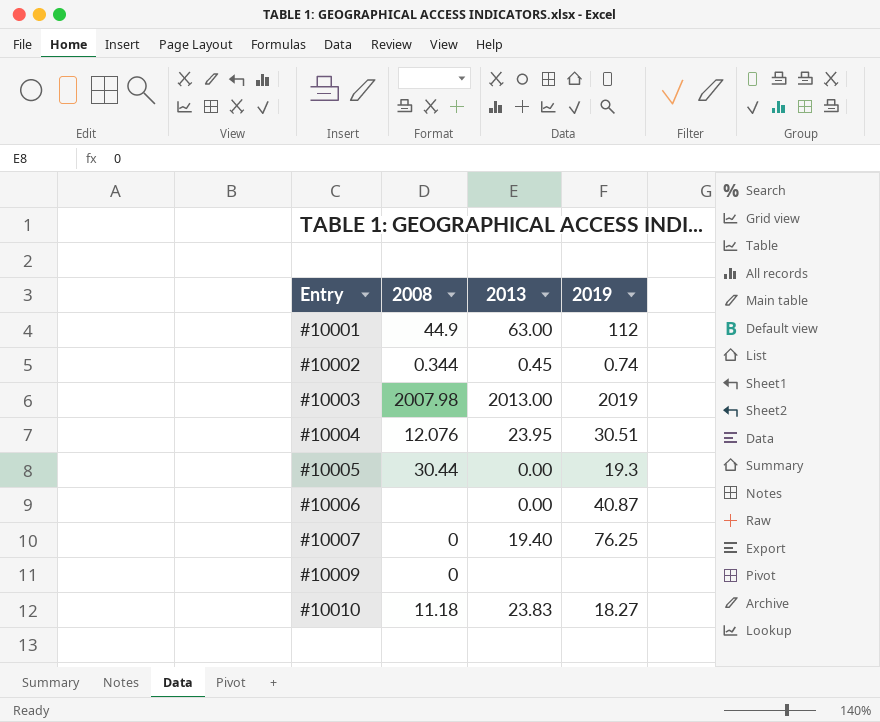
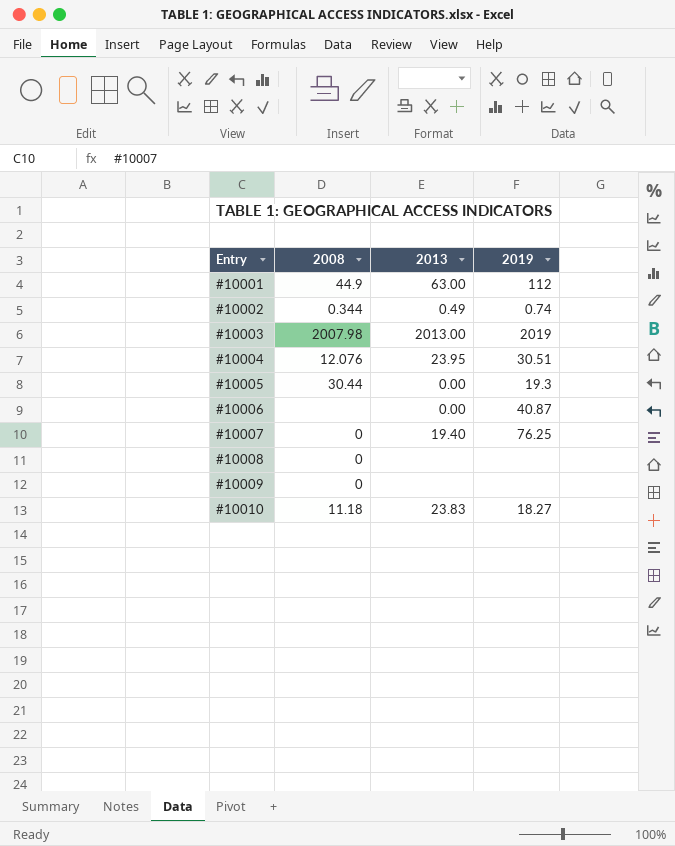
#10002 | 2013: 0.45 -> 0.49
row #10008: none -> 0 | none | none

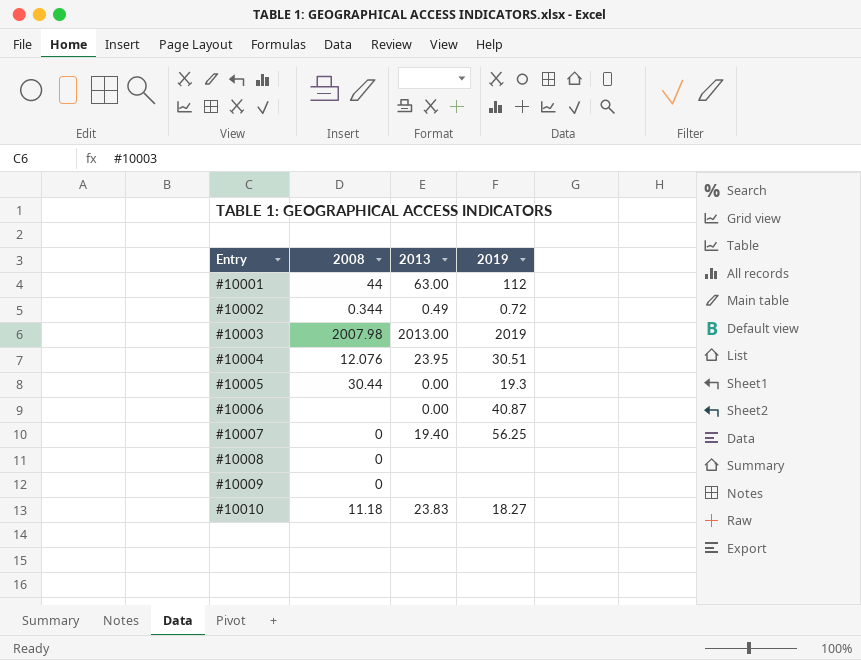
#10001 | 2008: 44.9 -> 44
#10002 | 2019: 0.74 -> 0.72
#10007 | 2019: 76.25 -> 56.25

